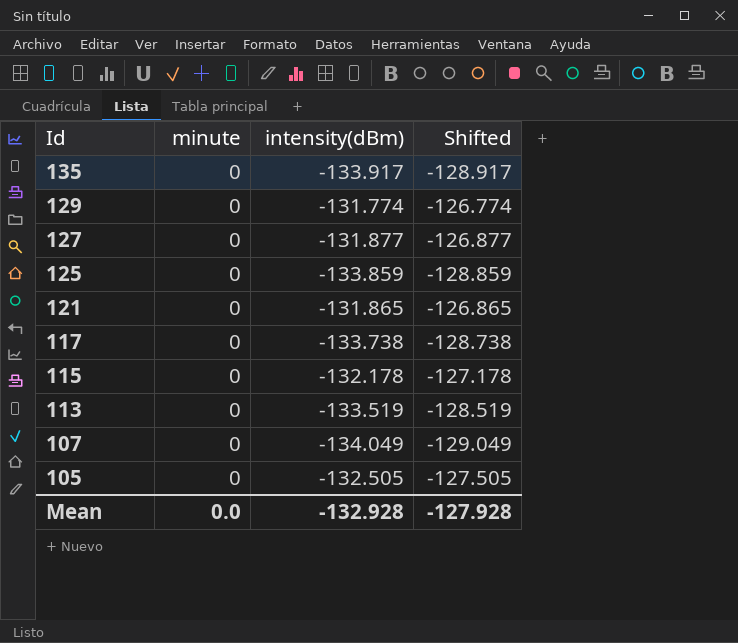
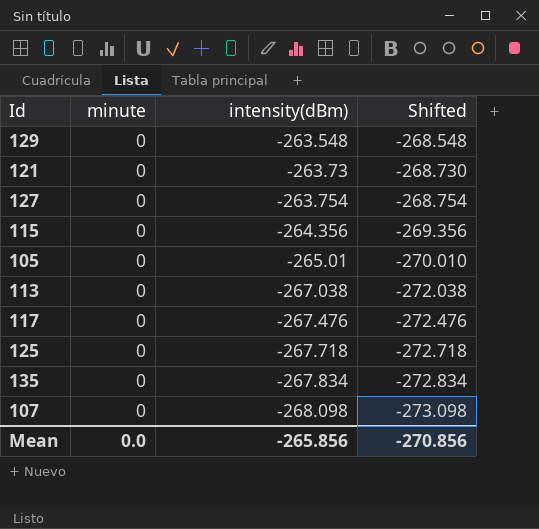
row order: Id descending -> intensity(dBm) descending
column Shifted | formula: [intensity(dBm)] + 5 -> [intensity(dBm)] - 5
129 | intensity(dBm): -131.774 -> -263.548
121 | intensity(dBm): -131.865 -> -263.73
127 | intensity(dBm): -131.877 -> -263.754
115 | intensity(dBm): -132.178 -> -264.356
105 | intensity(dBm): -132.505 -> -265.01
113 | intensity(dBm): -133.519 -> -267.038
117 | intensity(dBm): -133.738 -> -267.476
125 | intensity(dBm): -133.859 -> -267.718
135 | intensity(dBm): -133.917 -> -267.834
107 | intensity(dBm): -134.049 -> -268.098
Mean | intensity(dBm): -132.928 -> -265.856
Mean | Shifted: -127.928 -> -270.856

